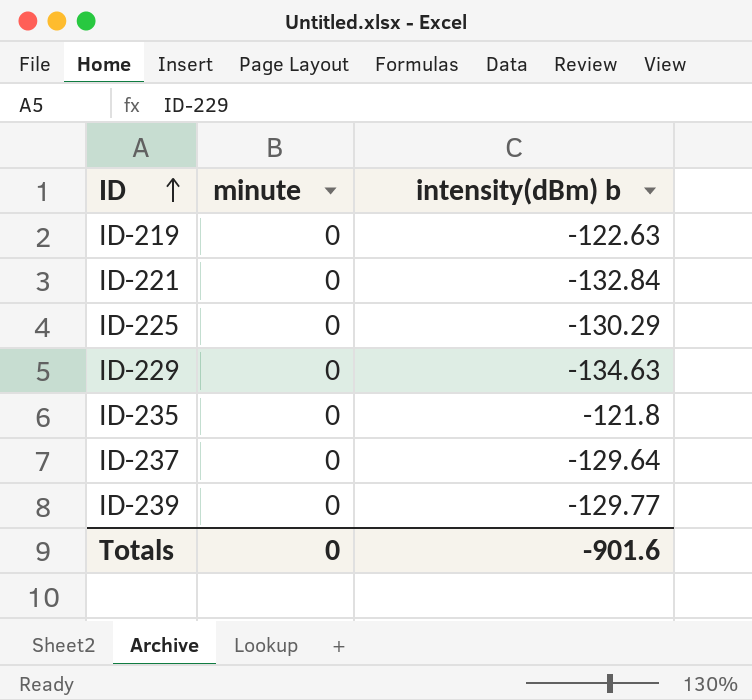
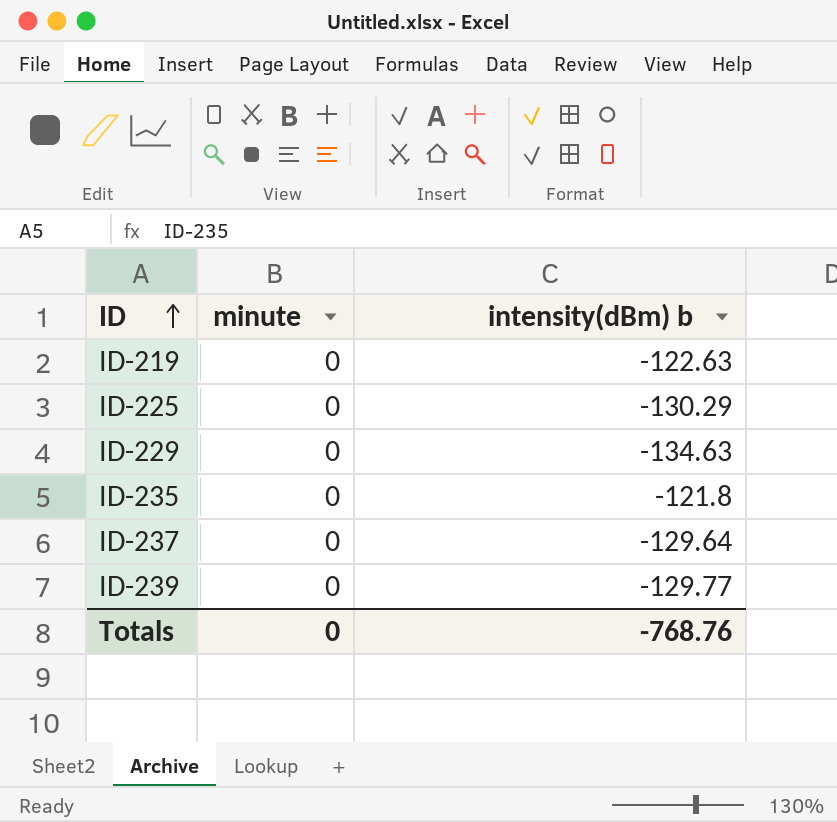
row ID-221: 0 | -132.84 -> none
Totals | intensity(dBm) b: -901.6 -> -768.76

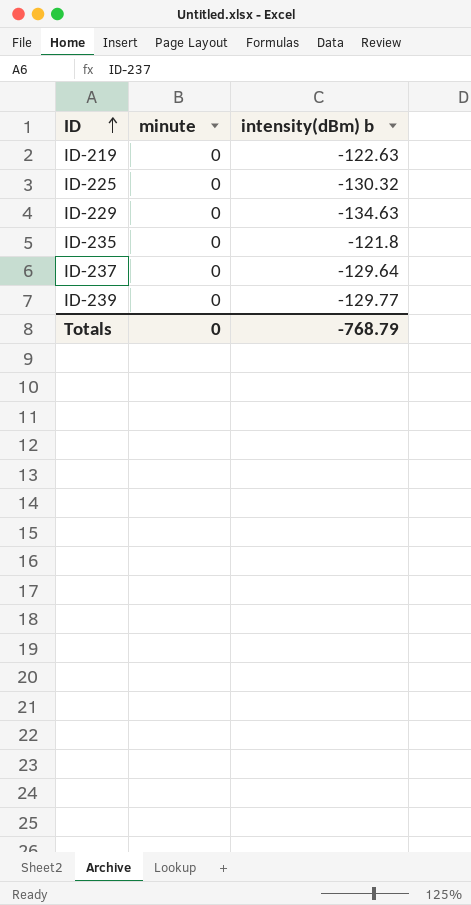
ID-225 | intensity(dBm) b: -130.29 -> -130.32
Totals | intensity(dBm) b: -768.76 -> -768.79

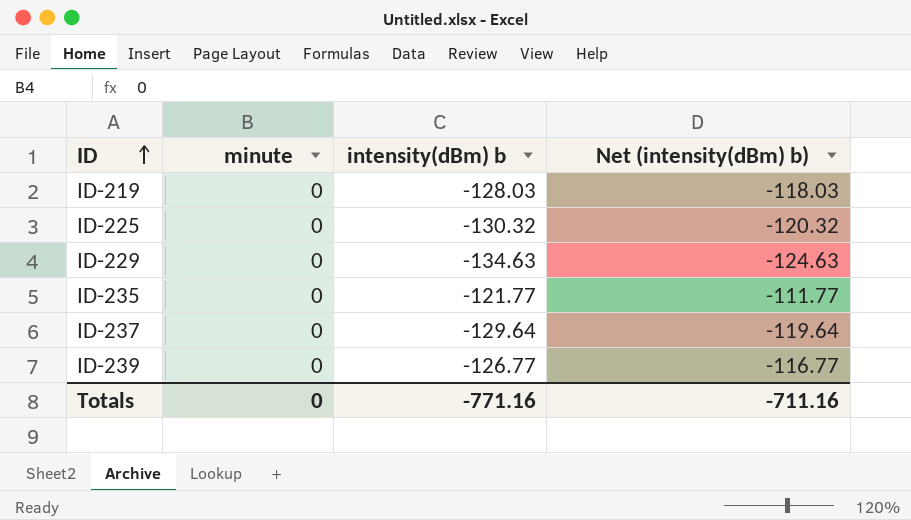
column Net (intensity(dBm) b) | formula: none -> [intensity(dBm) b] + 10
ID-219 | intensity(dBm) b: -122.63 -> -128.03
ID-235 | intensity(dBm) b: -121.8 -> -121.77
ID-239 | intensity(dBm) b: -129.77 -> -126.77
Totals | intensity(dBm) b: -768.79 -> -771.16

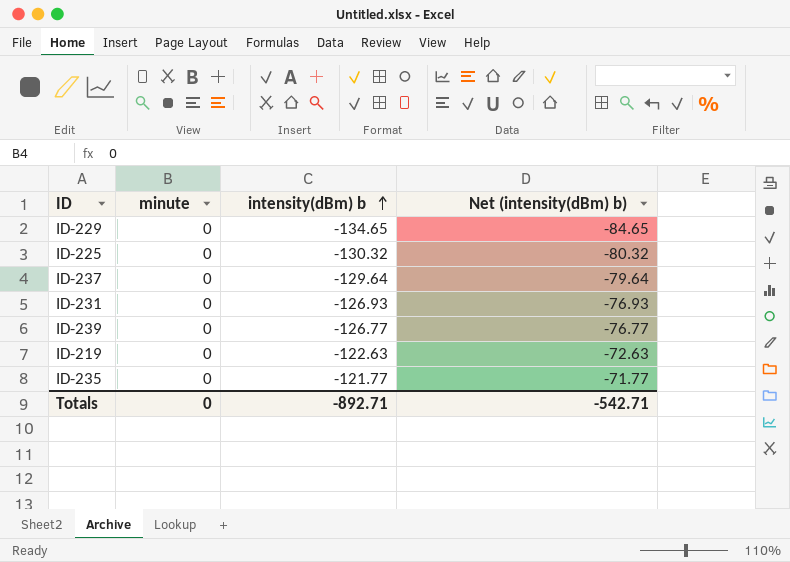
row order: ID ascending -> intensity(dBm) b ascending
column Net (intensity(dBm) b) | formula: [intensity(dBm) b] + 10 -> [intensity(dBm) b] + 50
ID-229 | intensity(dBm) b: -134.63 -> -134.65
row ID-231: none -> 0 | -126.93 | -76.93
ID-219 | intensity(dBm) b: -128.03 -> -122.63
Totals | intensity(dBm) b: -771.16 -> -892.71
Totals | Net (intensity(dBm) b): -711.16 -> -542.71

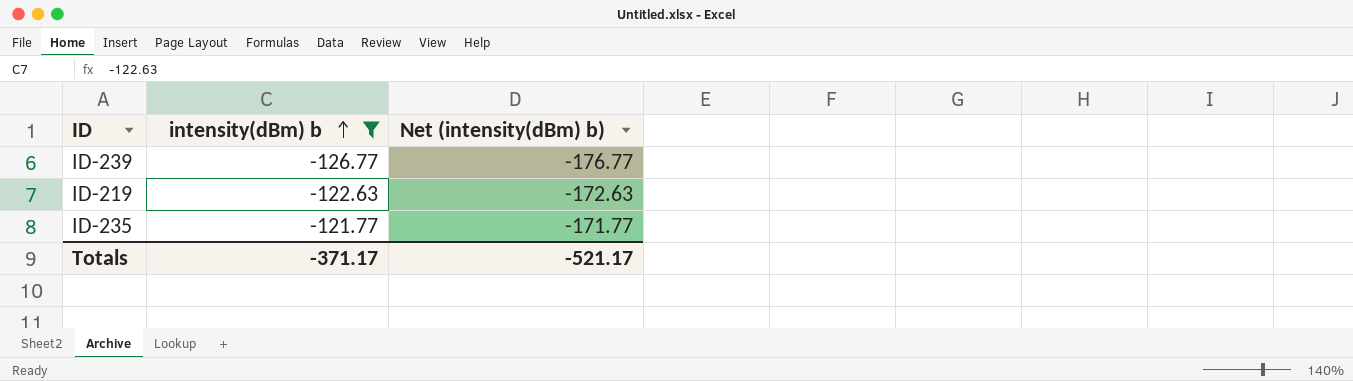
filter: none -> intensity(dBm) b >= -126.77
column minute | position: 2 -> none
column Net (intensity(dBm) b) | formula: [intensity(dBm) b] + 50 -> [intensity(dBm) b] - 50
Totals | intensity(dBm) b: -892.71 -> -371.17
Totals | Net (intensity(dBm) b): -542.71 -> -521.17

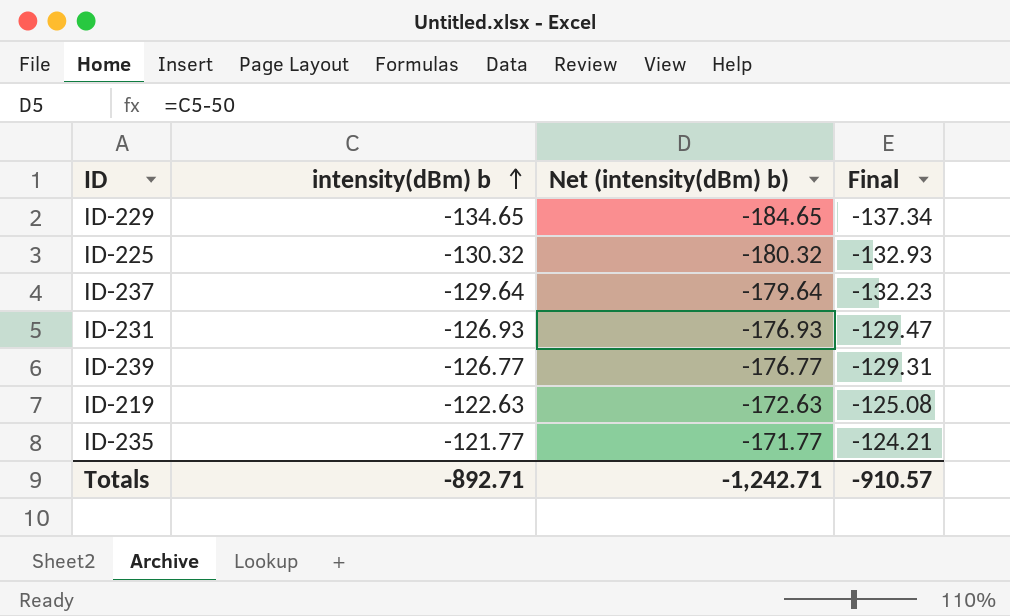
filter: intensity(dBm) b >= -126.77 -> none
column Final | formula: none -> [intensity(dBm) b] * 1.02
Totals | intensity(dBm) b: -371.17 -> -892.71
Totals | Net (intensity(dBm) b): -521.17 -> -1,242.71

